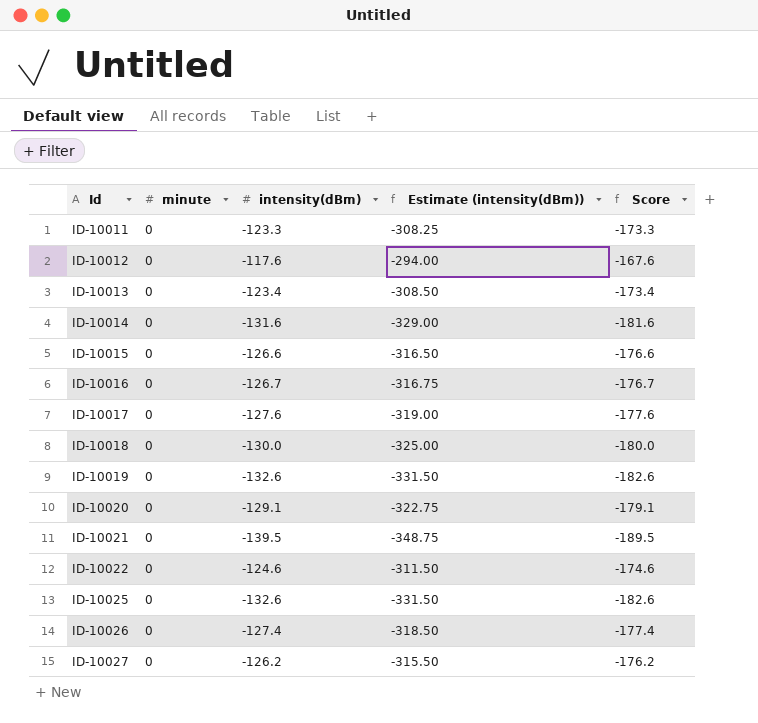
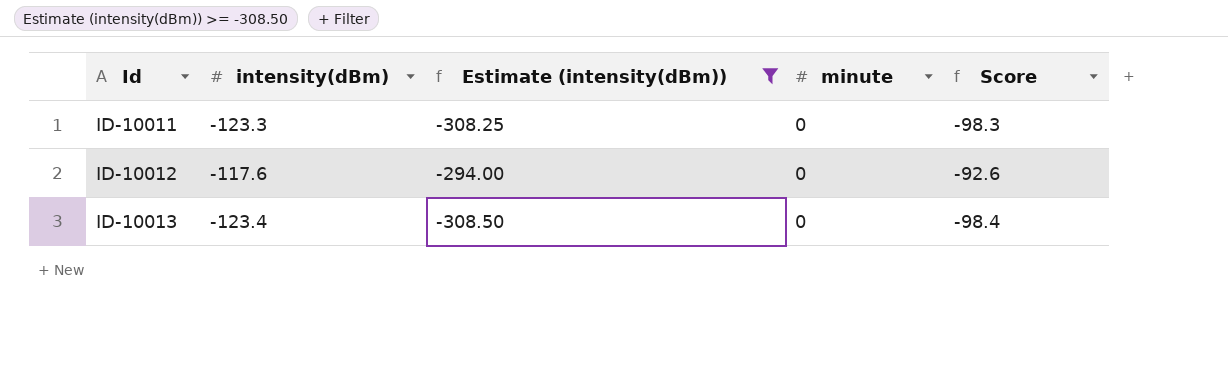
filter: none -> Estimate (intensity(dBm)) >= -308.50
column minute | position: 2 -> 4
column Score | formula: [intensity(dBm)] - 50 -> [intensity(dBm)] + 25

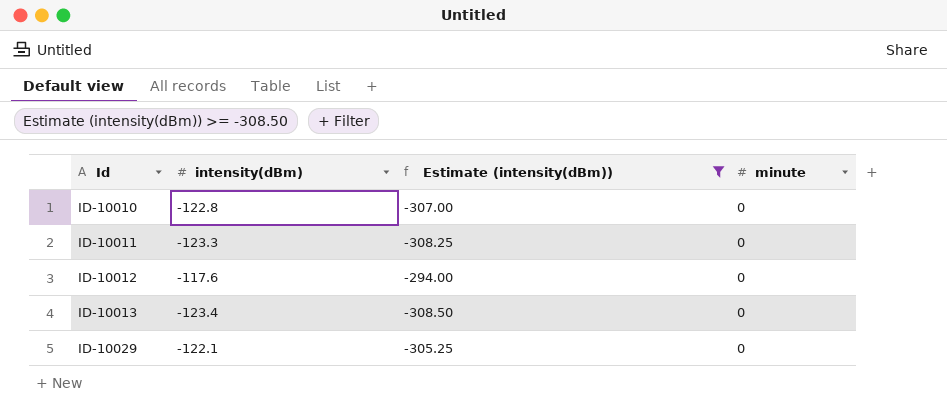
column Score | formula: [intensity(dBm)] + 25 -> none
row ID-10010: none -> -122.8 | -307.00 | 0
row ID-10029: none -> -122.1 | -305.25 | 0

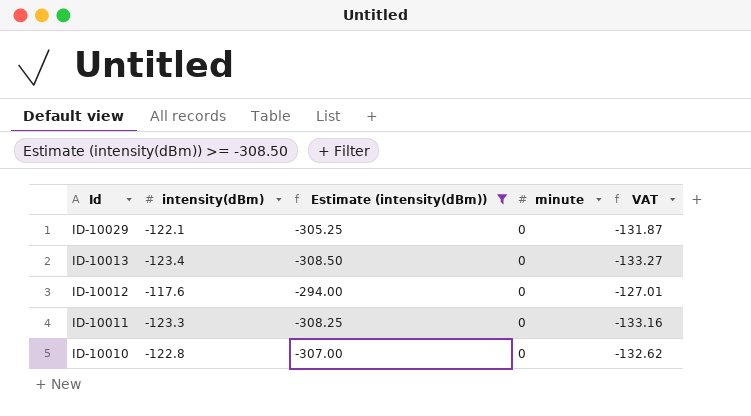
row order: Id ascending -> Id descending
column VAT | formula: none -> [intensity(dBm)] * 1.08

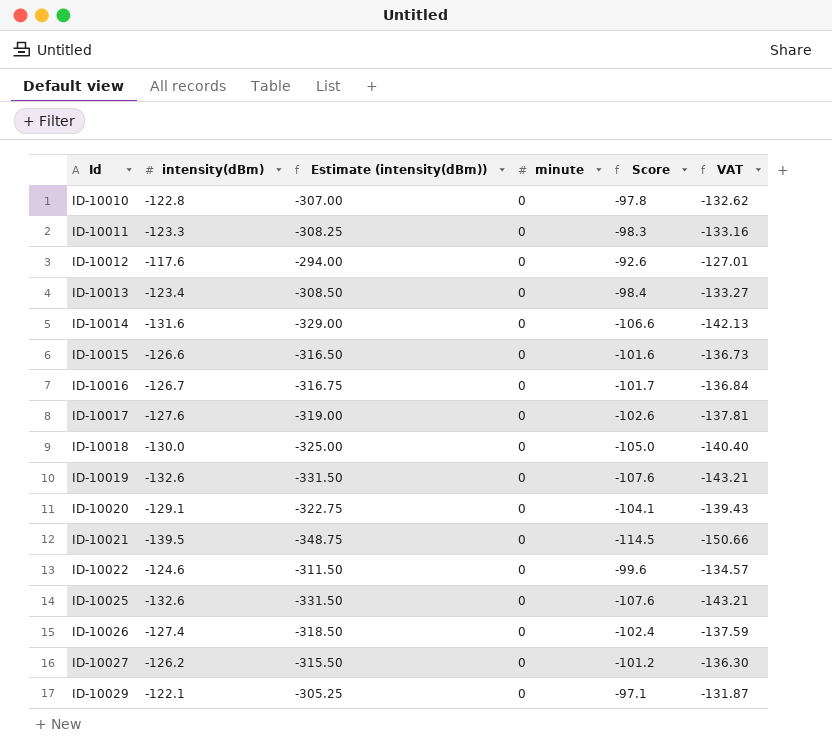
filter: Estimate (intensity(dBm)) >= -308.50 -> none
row order: Id descending -> Id ascending
column Score | formula: none -> [intensity(dBm)] + 25

